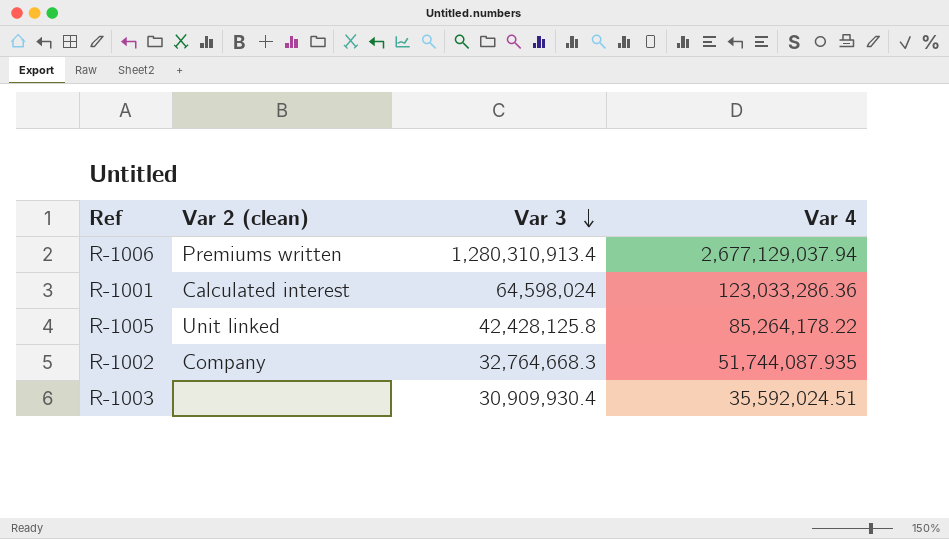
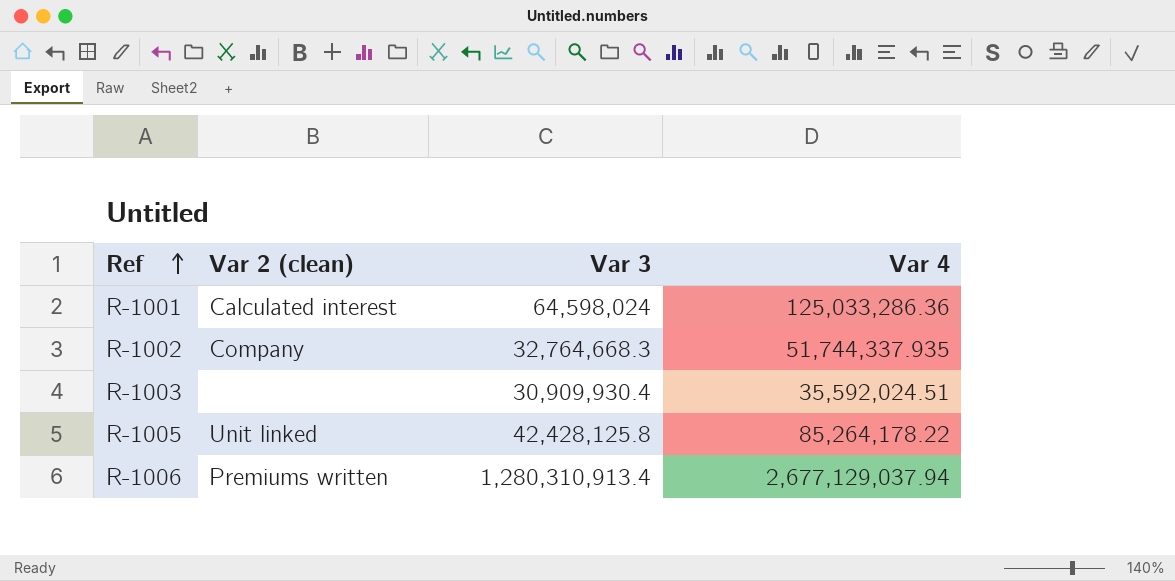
row order: Var 3 descending -> Ref ascending
R-1001 | Var 4: 123,033,286.36 -> 125,033,286.36
R-1002 | Var 4: 51,744,087.935 -> 51,744,337.935

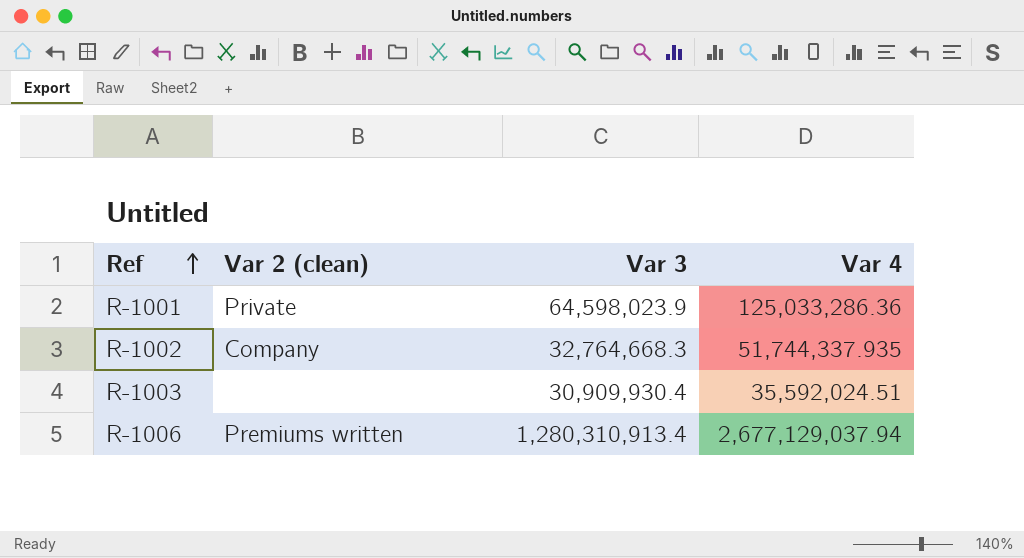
row R-1005: Unit linked | 42,428,125.8 | 85,264,178.22 -> none
R-1001 | Var 2 (clean): Calculated interest -> Private
R-1001 | Var 3: 64,598,024 -> 64,598,023.9

